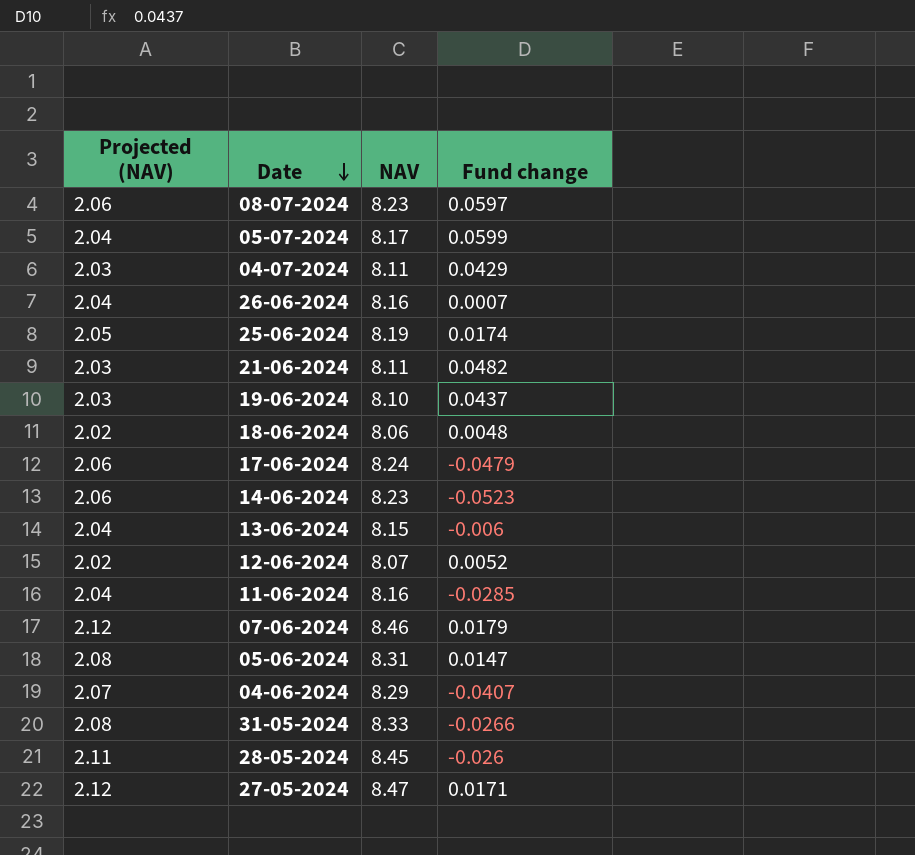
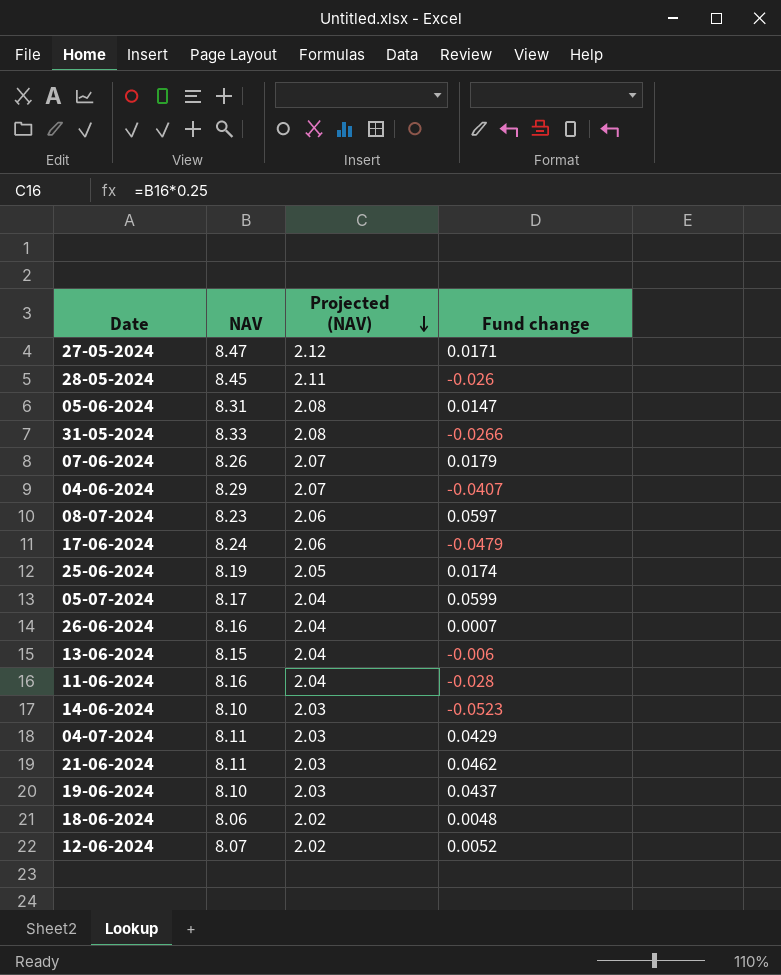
row order: Date descending -> Projected (NAV) descending
column Projected (NAV) | position: 1 -> 3
07-06-2024 | NAV: 8.46 -> 8.26
07-06-2024 | Projected (NAV): 2.12 -> 2.07
11-06-2024 | Fund change: -0.0285 -> -0.028
14-06-2024 | NAV: 8.23 -> 8.10
14-06-2024 | Projected (NAV): 2.06 -> 2.03
21-06-2024 | Fund change: 0.0482 -> 0.0462

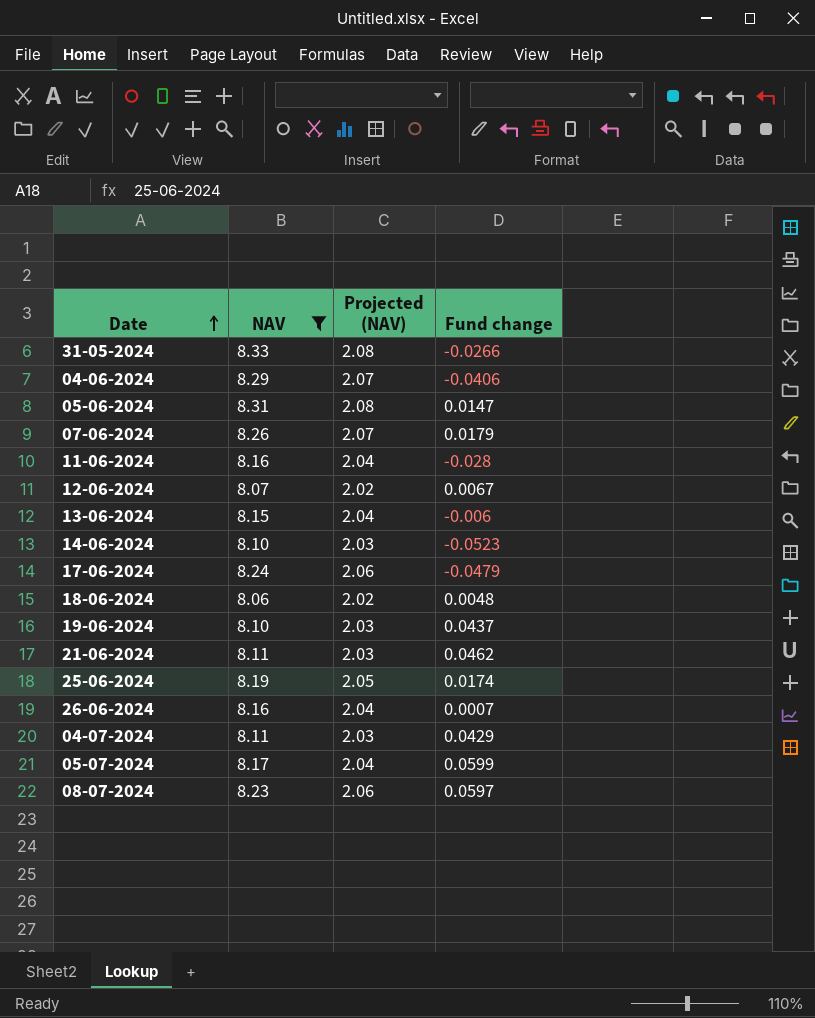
filter: none -> NAV <= 8.33
row order: Projected (NAV) descending -> Date ascending
04-06-2024 | Fund change: -0.0407 -> -0.0406
12-06-2024 | Fund change: 0.0052 -> 0.0067

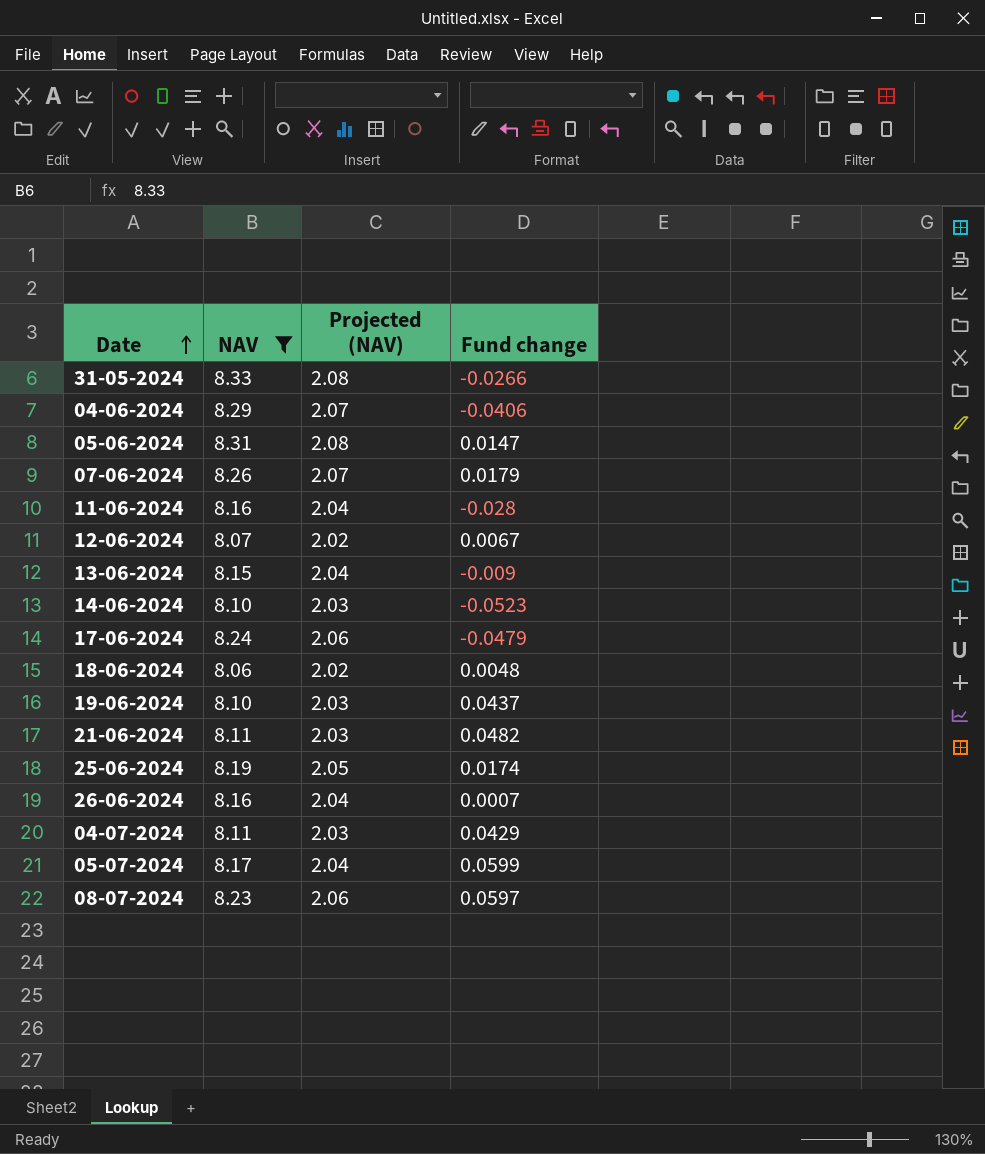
13-06-2024 | Fund change: -0.006 -> -0.009
21-06-2024 | Fund change: 0.0462 -> 0.0482

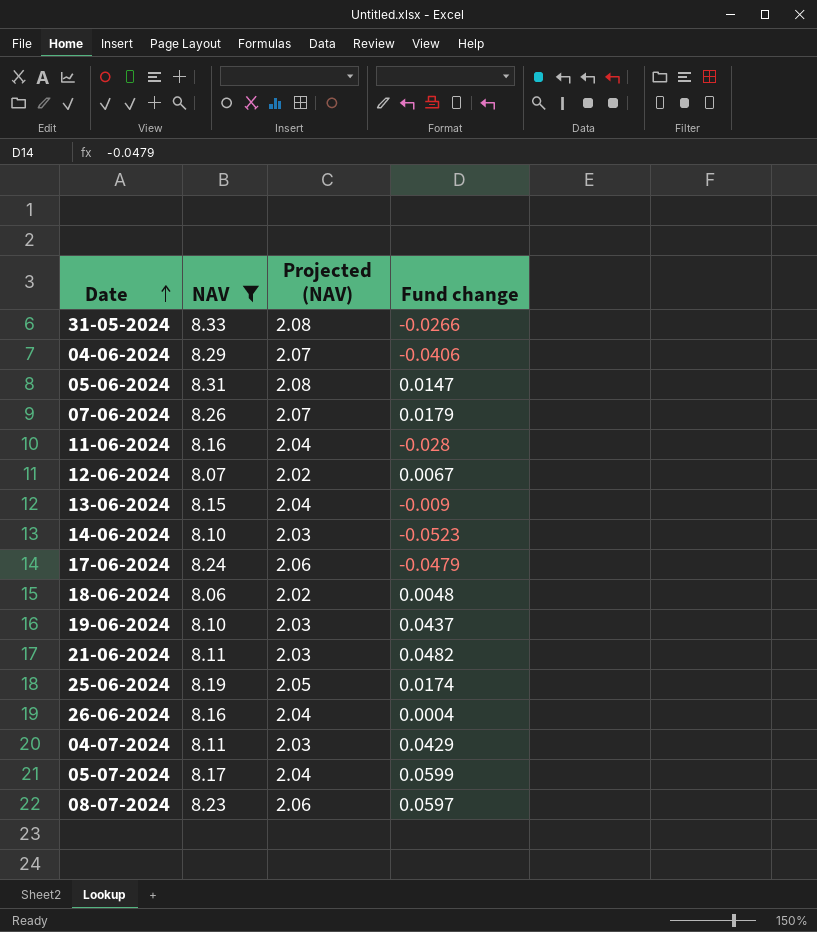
26-06-2024 | Fund change: 0.0007 -> 0.0004

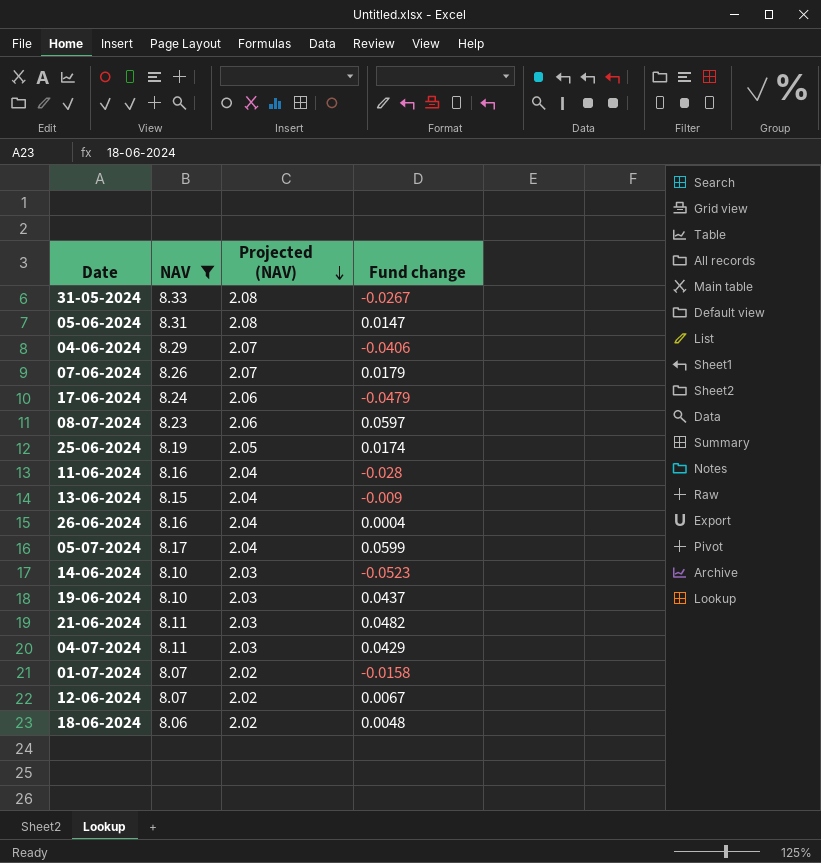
row order: Date ascending -> Projected (NAV) descending
31-05-2024 | Fund change: -0.0266 -> -0.0267
row 01-07-2024: none -> 8.07 | 2.02 | -0.0158

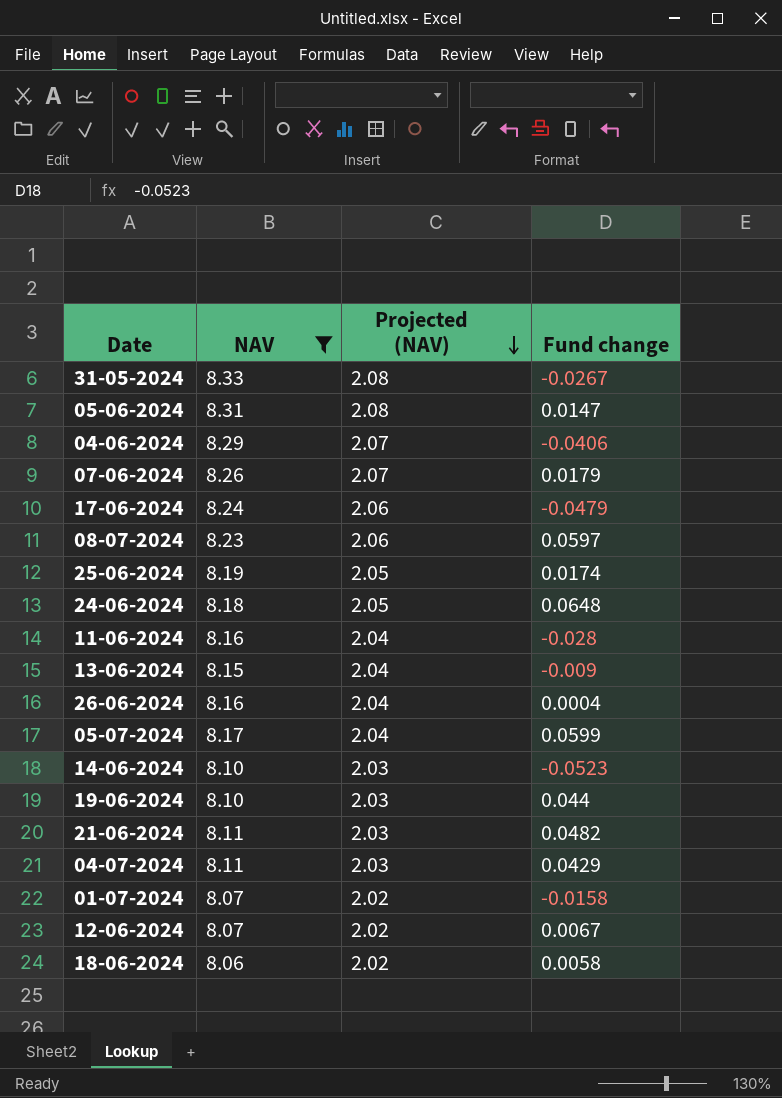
row 24-06-2024: none -> 8.18 | 2.05 | 0.0648
19-06-2024 | Fund change: 0.0437 -> 0.044
18-06-2024 | Fund change: 0.0048 -> 0.0058

